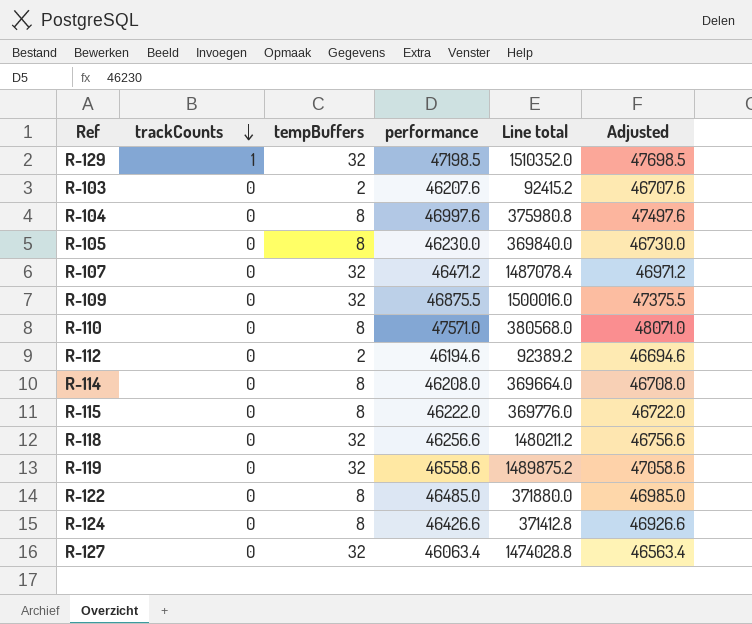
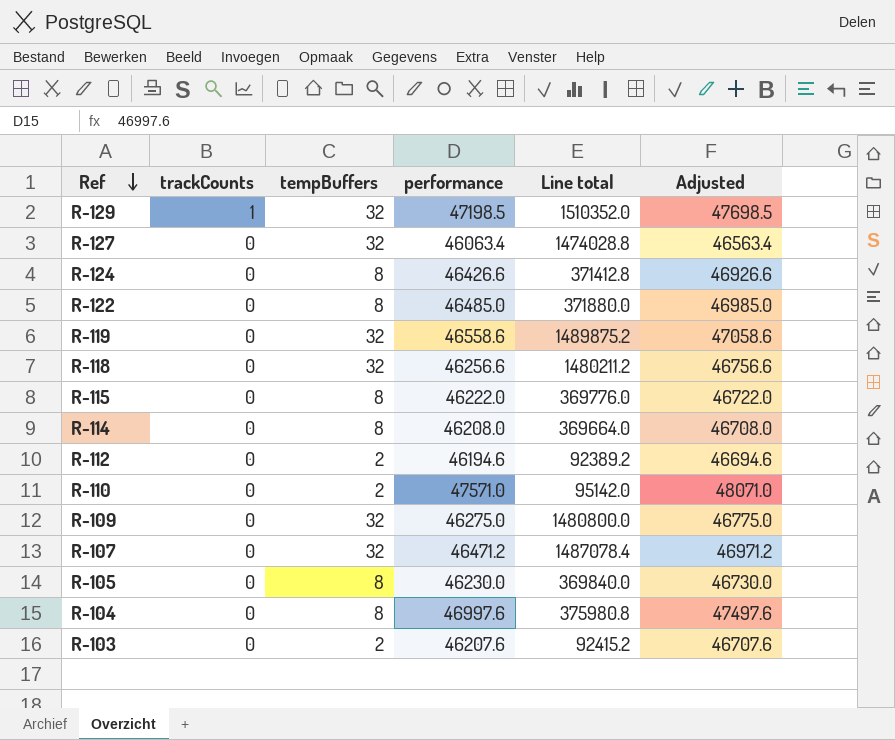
row order: trackCounts descending -> Ref descending
R-110 | tempBuffers: 8 -> 2
R-110 | Line total: 380568.0 -> 95142.0
R-109 | performance: 46875.5 -> 46275.0
R-109 | Line total: 1500016.0 -> 1480800.0
R-109 | Adjusted: 47375.5 -> 46775.0

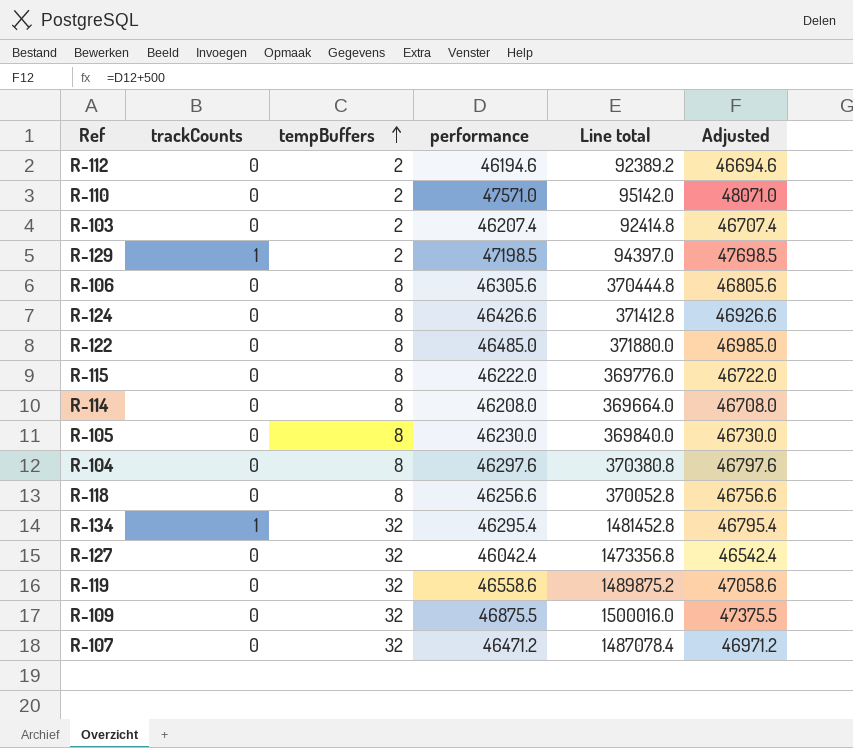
row order: Ref descending -> tempBuffers ascending
R-103 | performance: 46207.6 -> 46207.4
R-103 | Line total: 92415.2 -> 92414.8
R-103 | Adjusted: 46707.6 -> 46707.4
R-129 | tempBuffers: 32 -> 2
R-129 | Line total: 1510352.0 -> 94397.0
row R-106: none -> 0 | 8 | 46305.6 | 370444.8 | 46805.6
R-104 | performance: 46997.6 -> 46297.6
R-104 | Line total: 375980.8 -> 370380.8
R-104 | Adjusted: 47497.6 -> 46797.6
R-118 | tempBuffers: 32 -> 8
R-118 | Line total: 1480211.2 -> 370052.8
row R-134: none -> 1 | 32 | 46295.4 | 1481452.8 | 46795.4
R-127 | performance: 46063.4 -> 46042.4
R-127 | Line total: 1474028.8 -> 1473356.8
R-127 | Adjusted: 46563.4 -> 46542.4
R-109 | performance: 46275.0 -> 46875.5
R-109 | Line total: 1480800.0 -> 1500016.0
R-109 | Adjusted: 46775.0 -> 47375.5

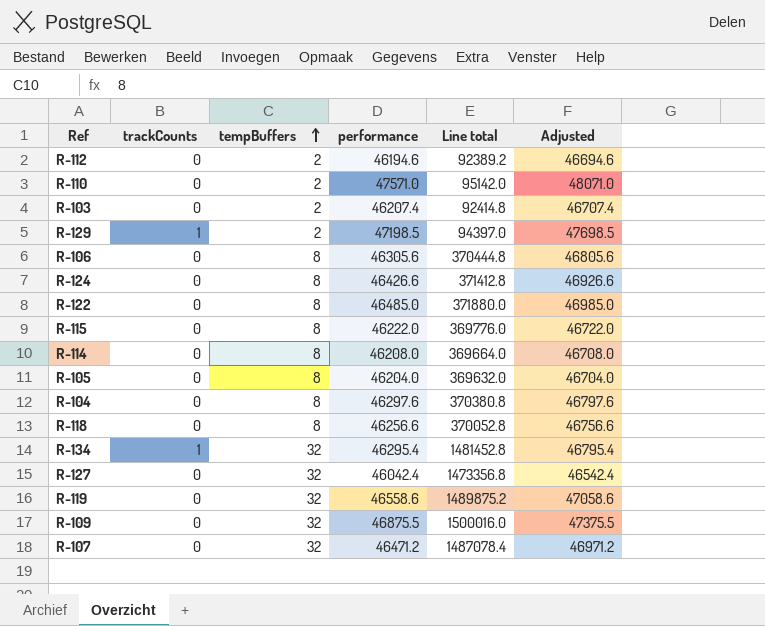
R-105 | performance: 46230.0 -> 46204.0
R-105 | Line total: 369840.0 -> 369632.0
R-105 | Adjusted: 46730.0 -> 46704.0

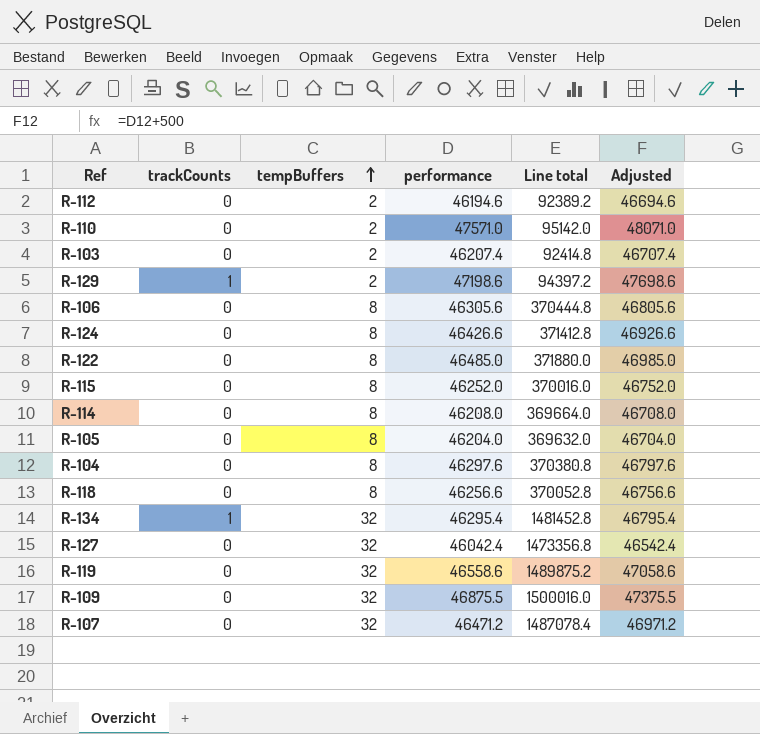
R-129 | performance: 47198.5 -> 47198.6
R-129 | Line total: 94397.0 -> 94397.2
R-129 | Adjusted: 47698.5 -> 47698.6
R-115 | performance: 46222.0 -> 46252.0
R-115 | Line total: 369776.0 -> 370016.0
R-115 | Adjusted: 46722.0 -> 46752.0

